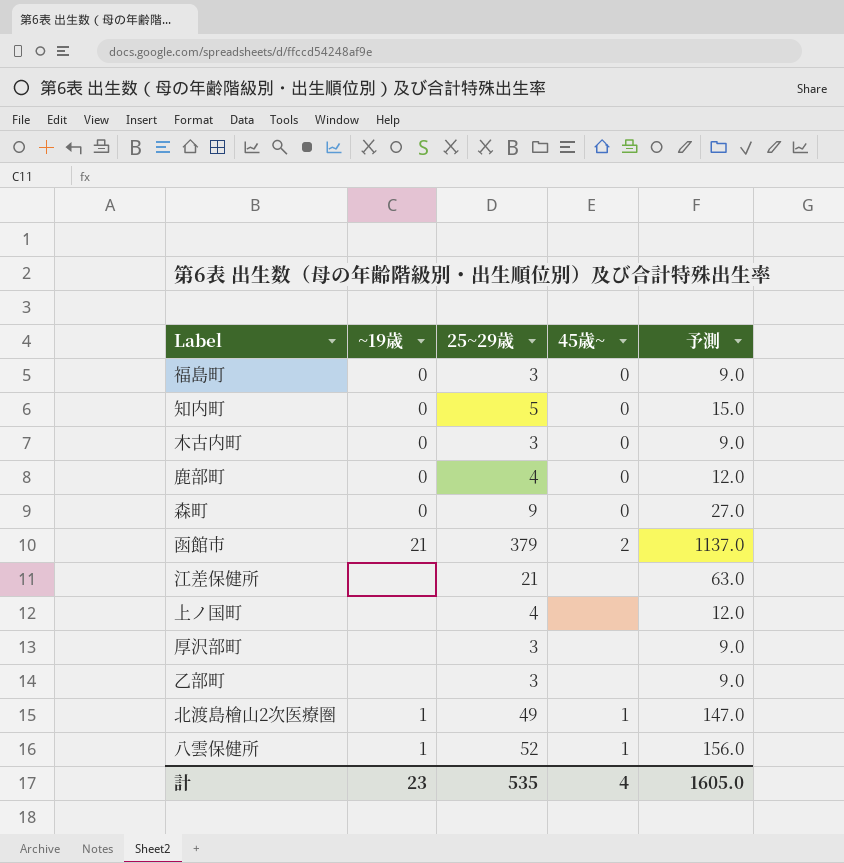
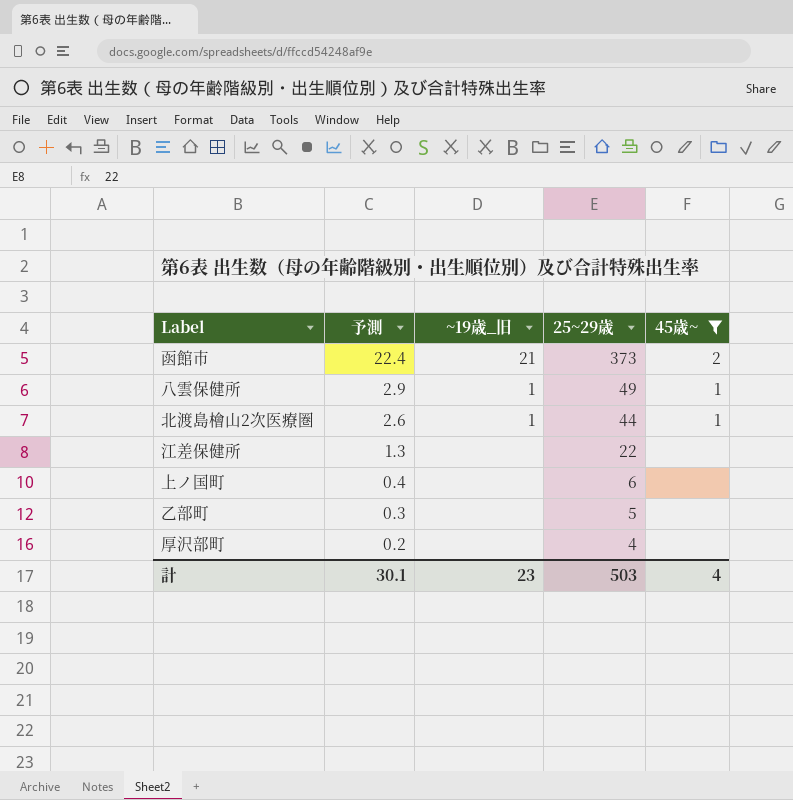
filter: none -> 45歳~ != 0
row order: none -> 予測 descending
column 予測 | formula: [25~29歳] * 3 -> [25~29歳] * 0.06
column 予測 | position: 5 -> 2
column name: ~19歳 -> ~19歳_旧
函館市 | 25~29歳: 379 -> 373
八雲保健所 | 25~29歳: 52 -> 49
北渡島檜山2次医療圏 | 25~29歳: 49 -> 44
江差保健所 | 25~29歳: 21 -> 22
上ノ国町 | 25~29歳: 4 -> 6
乙部町 | 25~29歳: 3 -> 5
厚沢部町 | 25~29歳: 3 -> 4
計 | 予測: 1605.0 -> 30.1
計 | 25~29歳: 535 -> 503

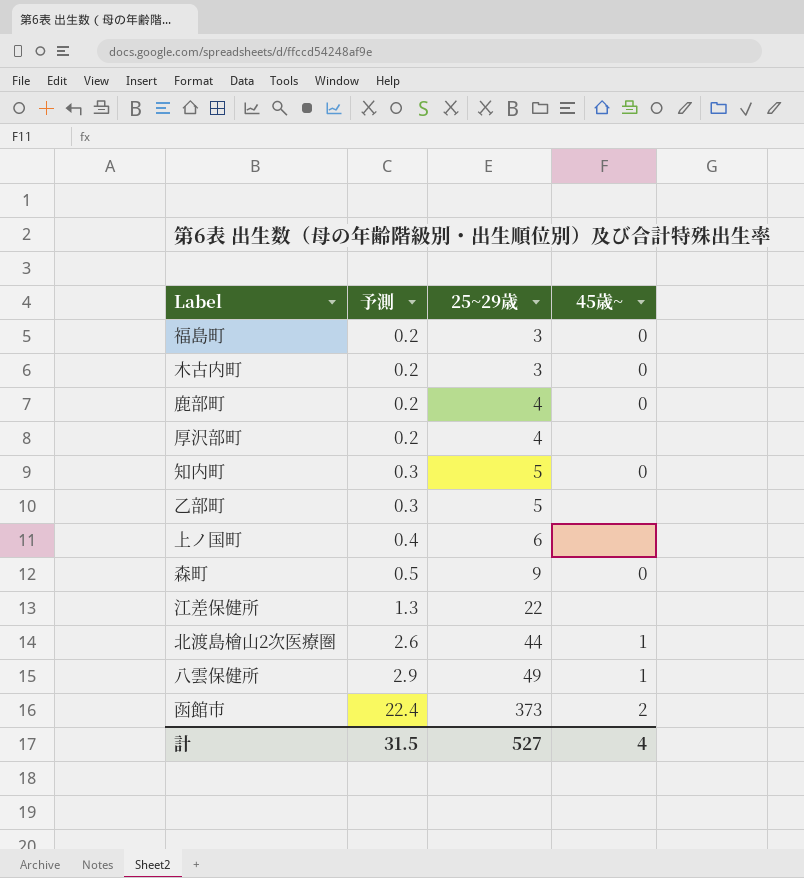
filter: 45歳~ != 0 -> none
row order: 予測 descending -> 予測 ascending
column ~19歳_旧 | position: 3 -> none
計 | 予測: 30.1 -> 31.5
計 | 25~29歳: 503 -> 527

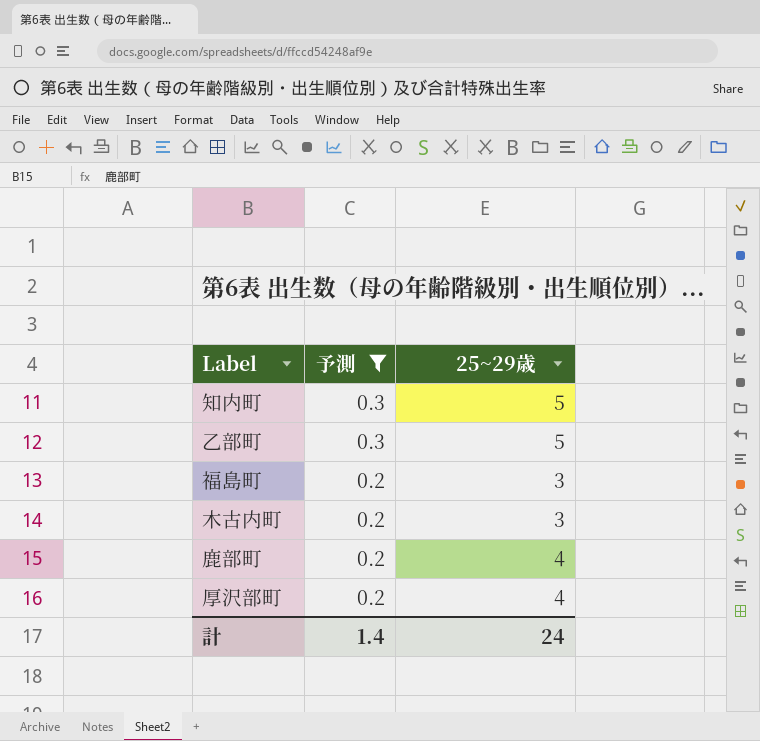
filter: none -> 予測 <= 0.3
row order: 予測 ascending -> 予測 descending
column 45歳~ | position: 4 -> none
計 | 予測: 31.5 -> 1.4
計 | 25~29歳: 527 -> 24

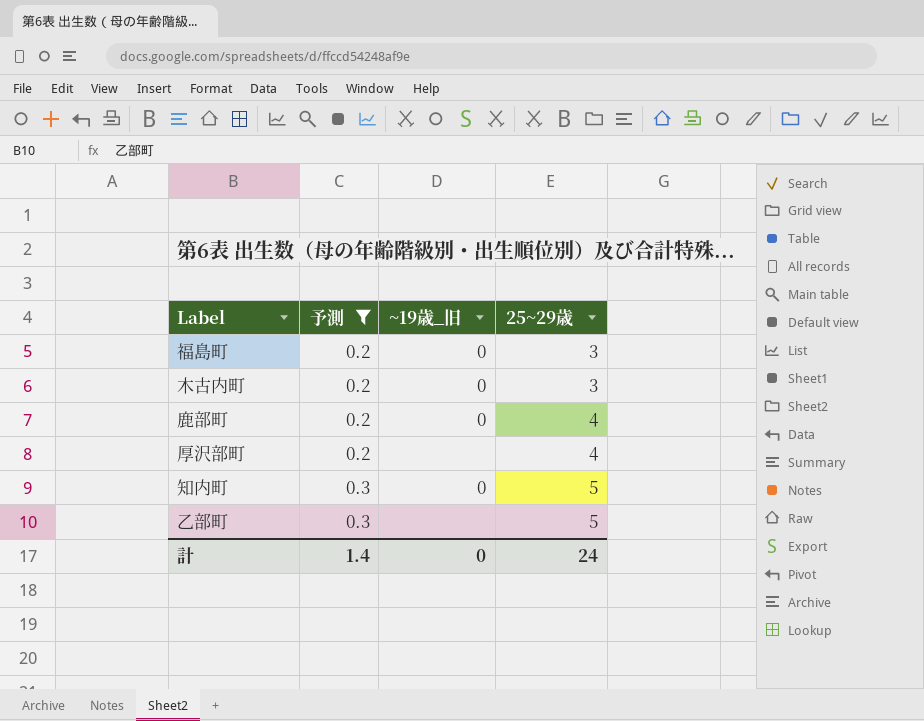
row order: 予測 descending -> 予測 ascending
column ~19歳_旧 | position: none -> 3

